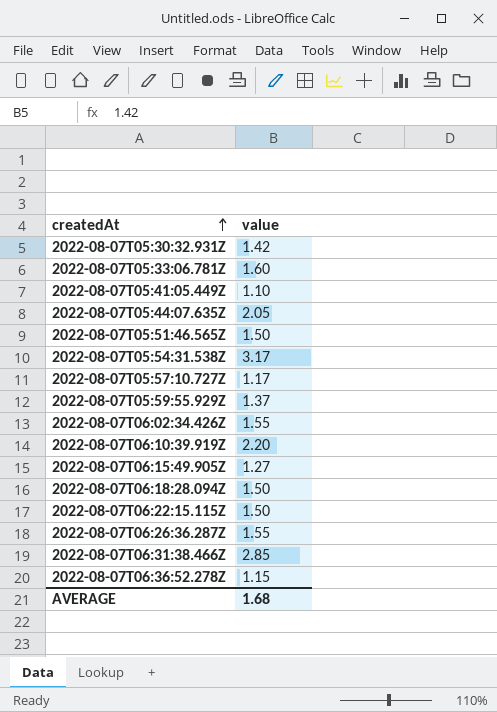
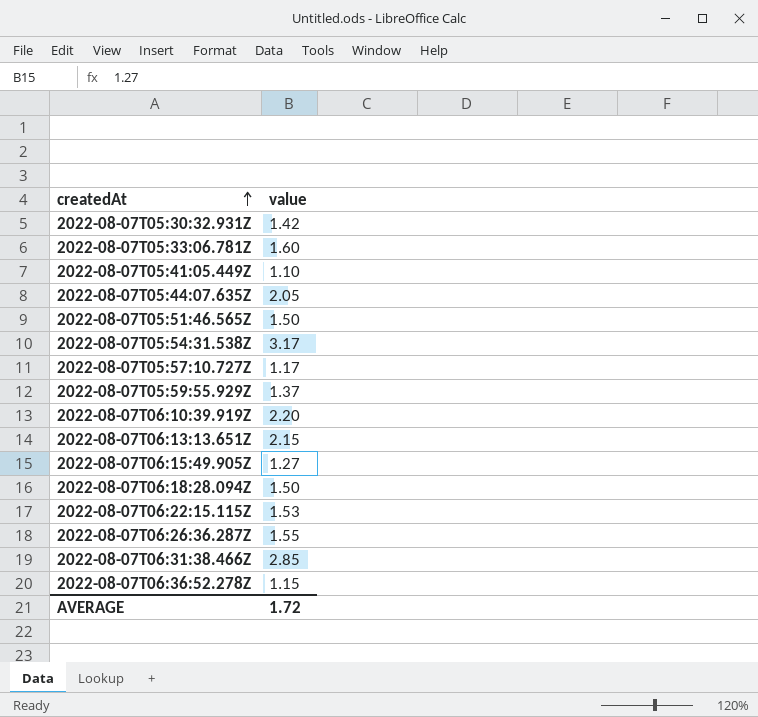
row 2022-08-07T06:02:34.426Z: 1.55 -> none
row 2022-08-07T06:13:13.651Z: none -> 2.15
2022-08-07T06:22:15.115Z | value: 1.50 -> 1.53
AVERAGE | value: 1.68 -> 1.72

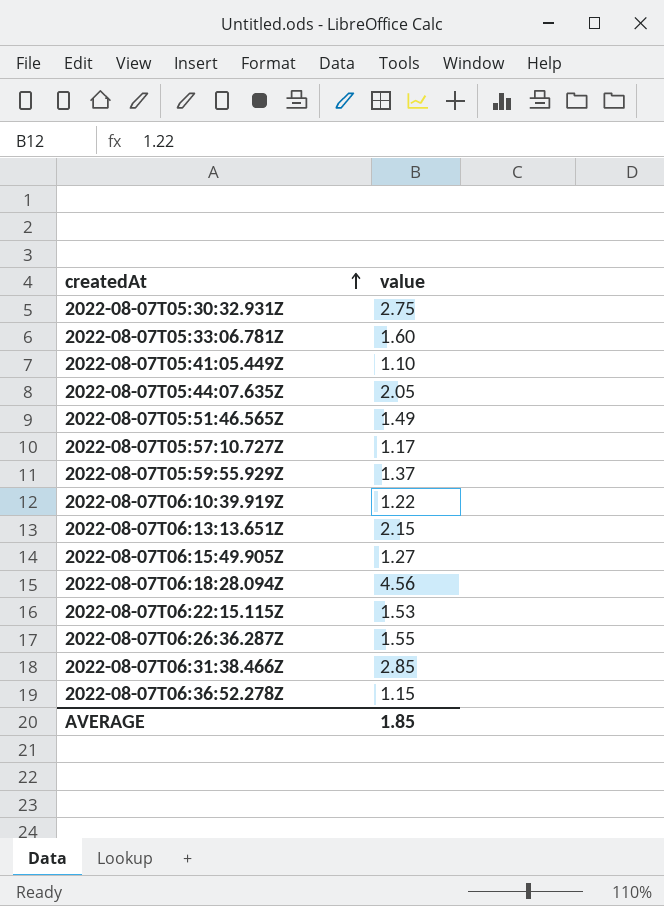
row 2022-08-07T05:54:31.538Z: 3.17 -> none
2022-08-07T05:30:32.931Z | value: 1.42 -> 2.75
2022-08-07T05:51:46.565Z | value: 1.50 -> 1.49
2022-08-07T06:10:39.919Z | value: 2.20 -> 1.22
2022-08-07T06:18:28.094Z | value: 1.50 -> 4.56
AVERAGE | value: 1.72 -> 1.85

